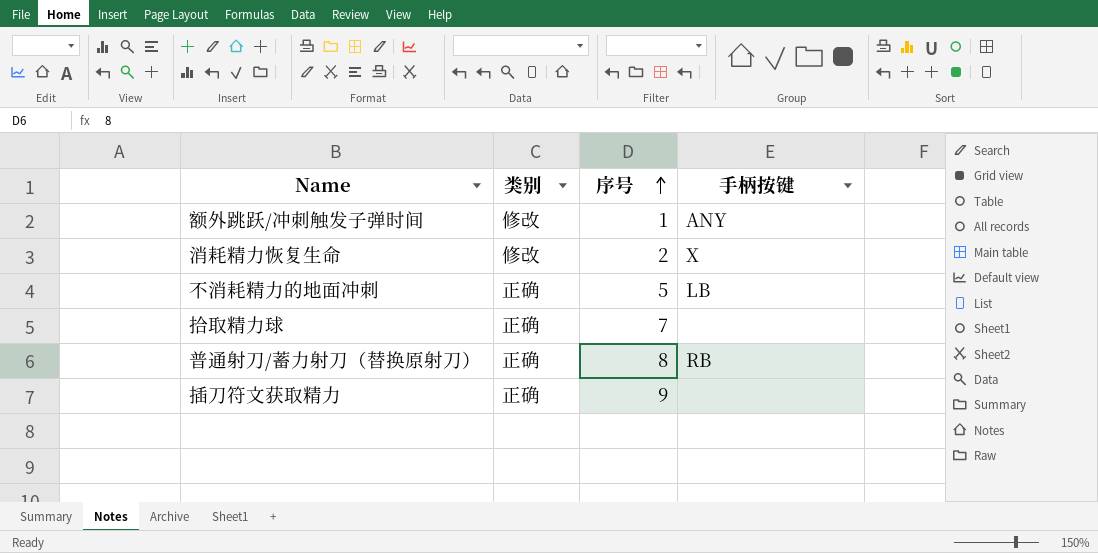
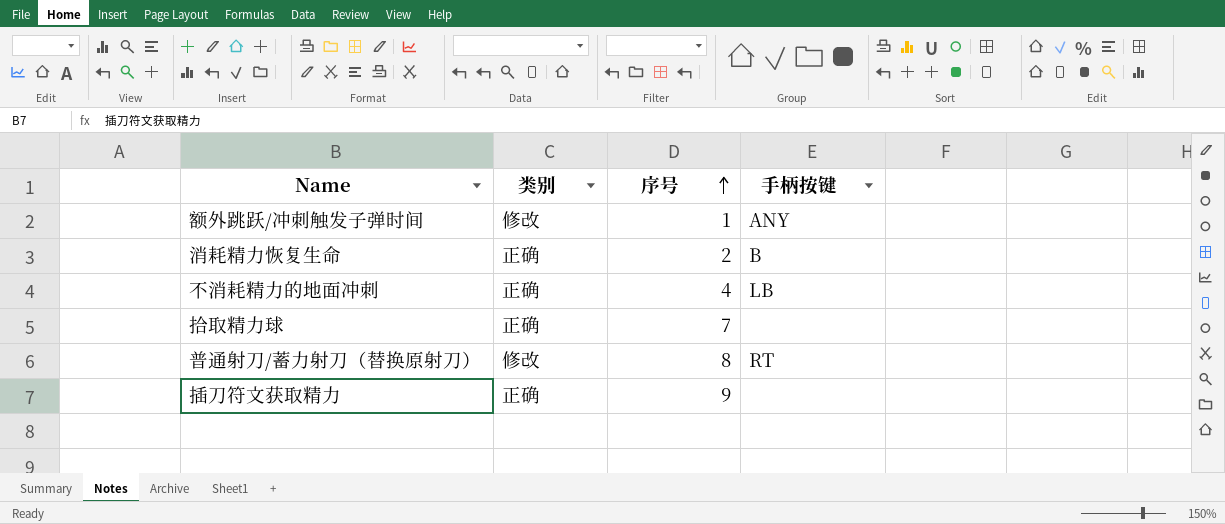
消耗精力恢复生命 | 类别: 修改 -> 正确
消耗精力恢复生命 | 手柄按键: X -> B
不消耗精力的地面冲刺 | 序号: 5 -> 4
普通射刀/蓄力射刀（替换原射刀） | 类别: 正确 -> 修改
普通射刀/蓄力射刀（替换原射刀） | 手柄按键: RB -> RT

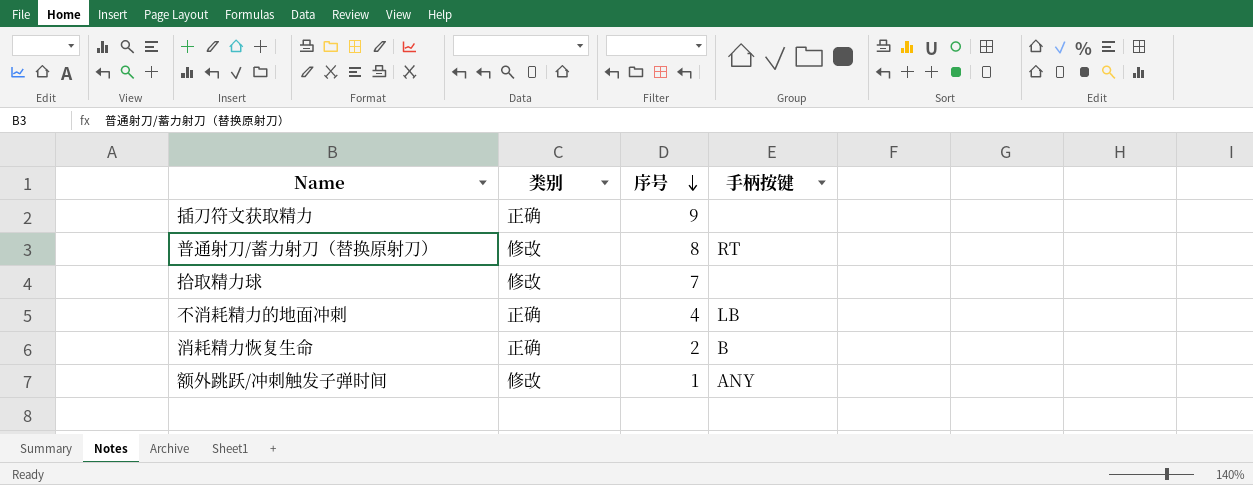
row order: 序号 ascending -> 序号 descending
拾取精力球 | 类别: 正确 -> 修改

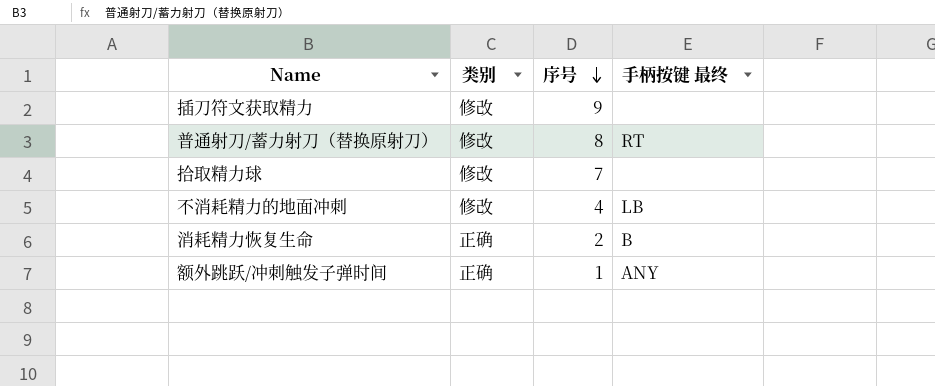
column name: 手柄按键 -> 手柄按键 最终
插刀符文获取精力 | 类别: 正确 -> 修改
不消耗精力的地面冲刺 | 类别: 正确 -> 修改
额外跳跃/冲刺触发子弹时间 | 类别: 修改 -> 正确

